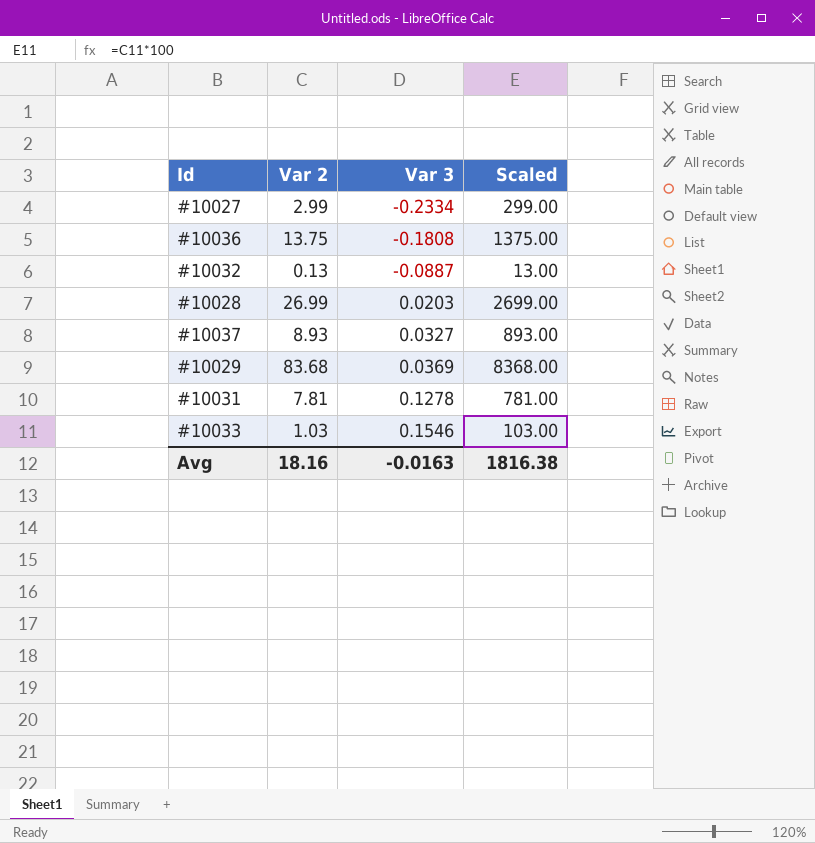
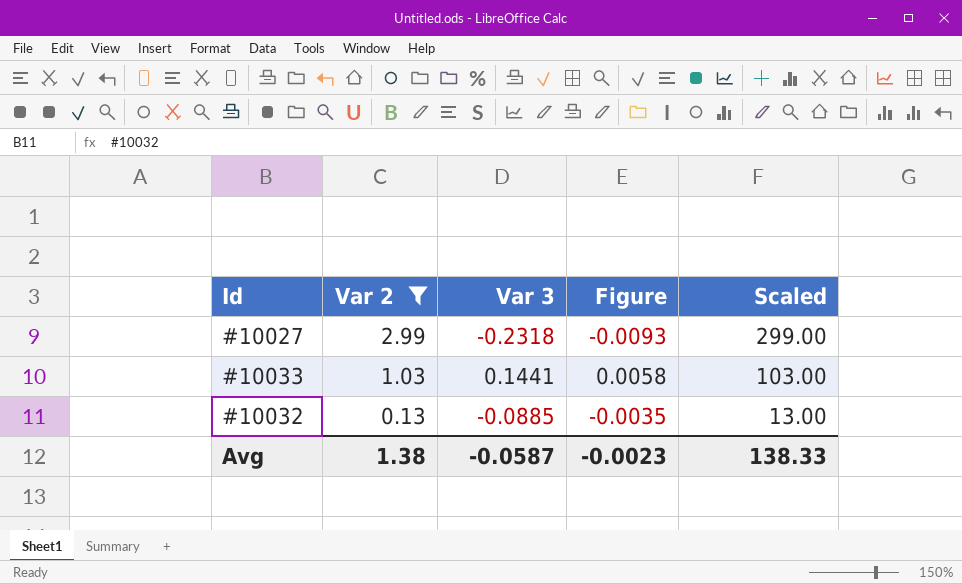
filter: none -> Var 2 <= 2.99
row order: Var 3 ascending -> Var 2 descending
column Figure | formula: none -> [Var 3] * 0.04
#10027 | Var 3: -0.2334 -> -0.2318
#10033 | Var 3: 0.1546 -> 0.1441
#10032 | Var 3: -0.0887 -> -0.0885
Avg | Var 2: 18.16 -> 1.38
Avg | Var 3: -0.0163 -> -0.0587
Avg | Scaled: 1816.38 -> 138.33

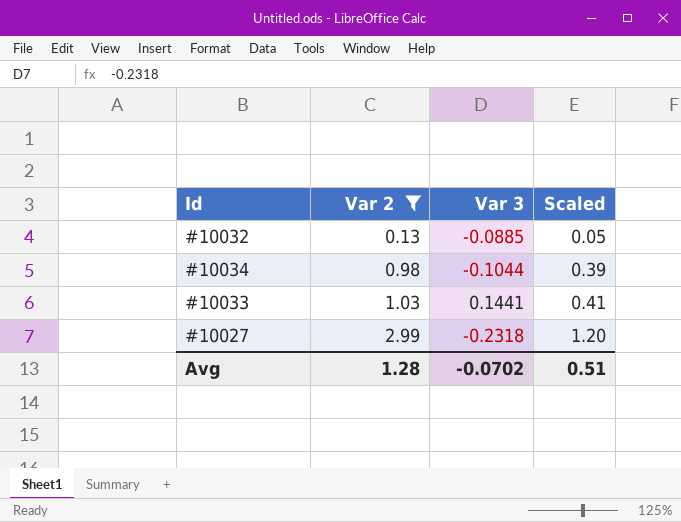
row order: Var 2 descending -> Var 2 ascending
column Figure | formula: [Var 3] * 0.04 -> none
column Scaled | formula: [Var 2] * 100 -> [Var 2] * 0.4
row #10034: none -> 0.98 | -0.1044 | 0.39
Avg | Var 2: 1.38 -> 1.28
Avg | Var 3: -0.0587 -> -0.0702
Avg | Scaled: 138.33 -> 0.51

